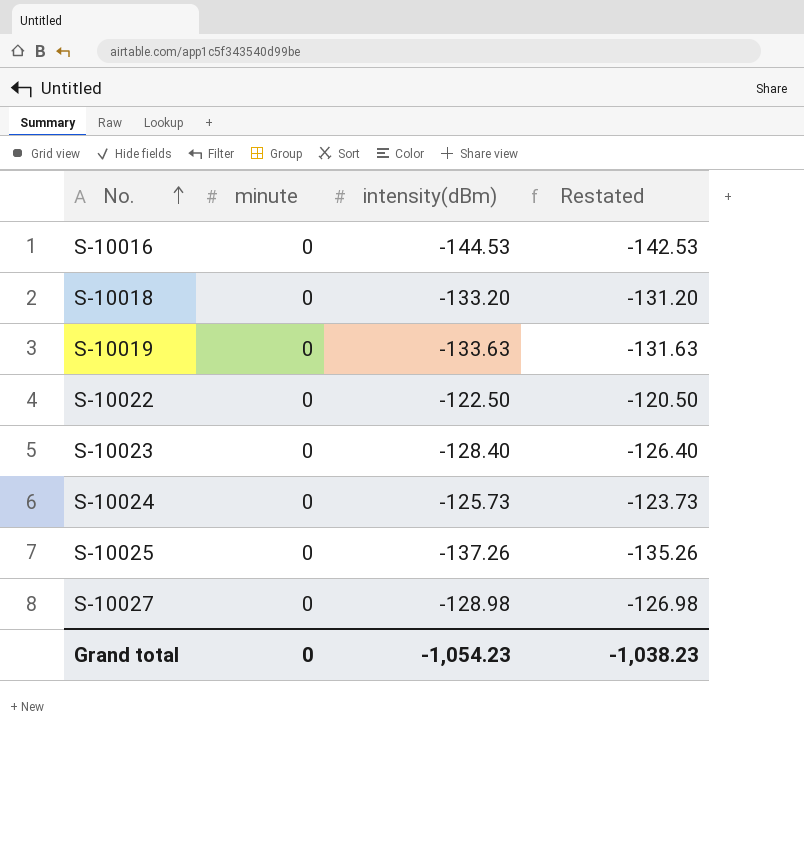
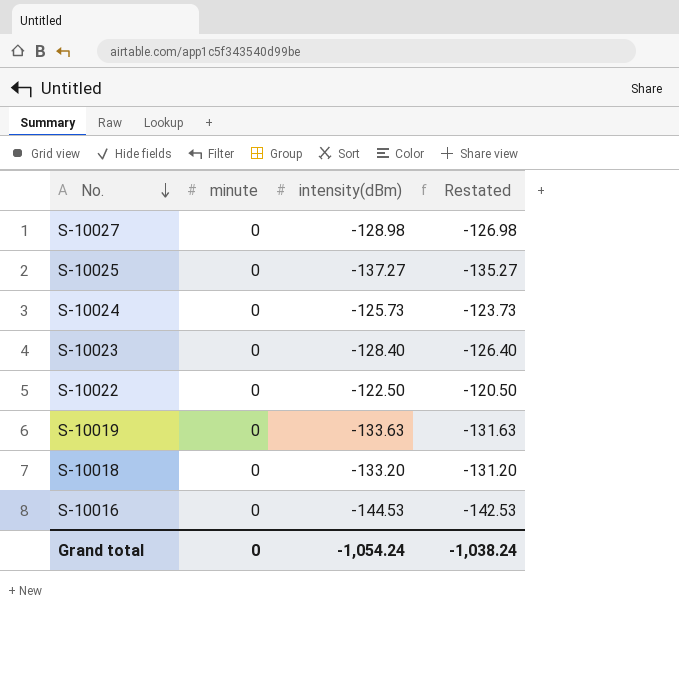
row order: No. ascending -> No. descending
S-10025 | intensity(dBm): -137.26 -> -137.27
S-10025 | Restated: -135.26 -> -135.27
Grand total | intensity(dBm): -1,054.23 -> -1,054.24
Grand total | Restated: -1,038.23 -> -1,038.24

